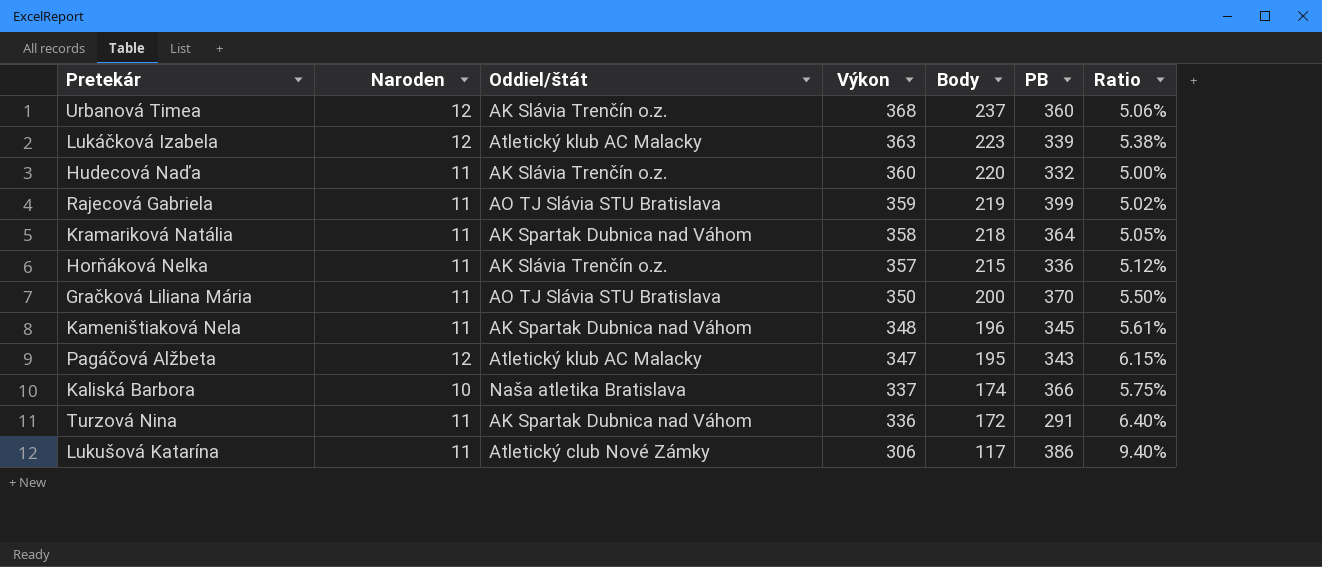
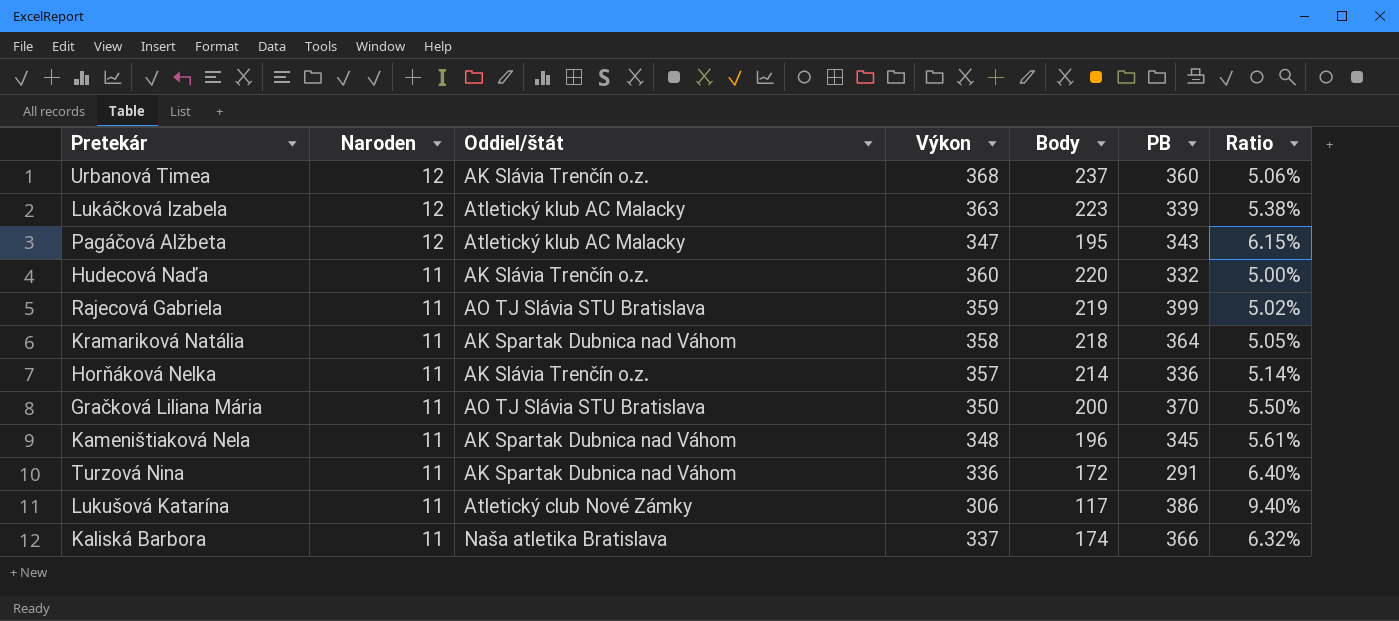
row order: Výkon descending -> Naroden descending
Horňáková Nelka | Body: 215 -> 214
Horňáková Nelka | Ratio: 5.12% -> 5.14%
Kaliská Barbora | Naroden: 10 -> 11
Kaliská Barbora | Ratio: 5.75% -> 6.32%

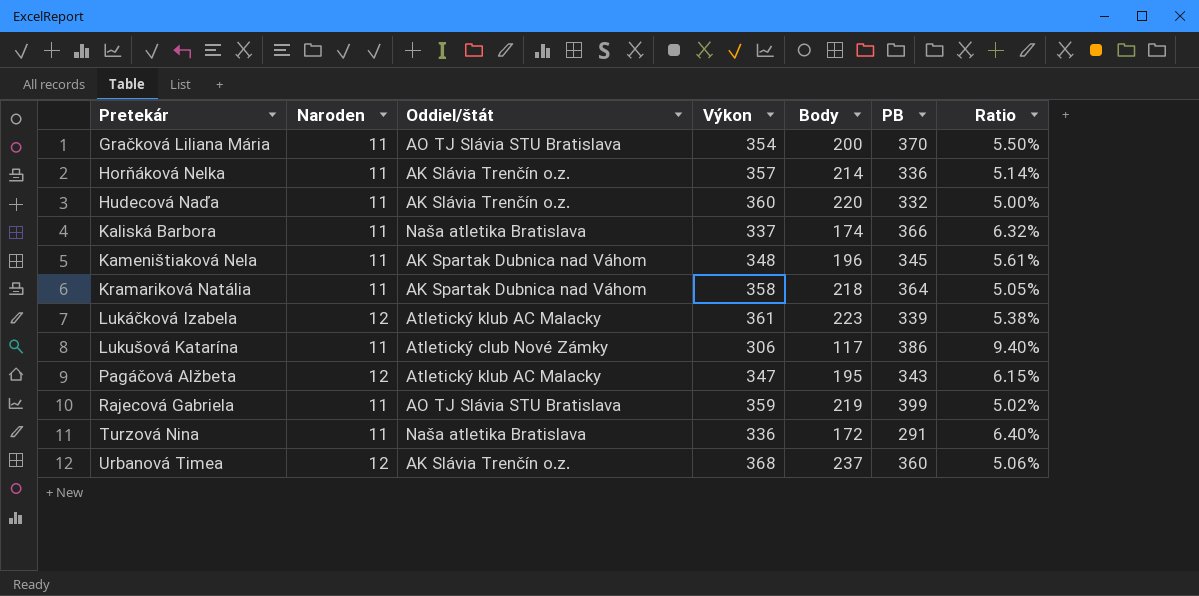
row order: Naroden descending -> Pretekár ascending
Gračková Liliana Mária | Výkon: 350 -> 354
Lukáčková Izabela | Výkon: 363 -> 361
Turzová Nina | Oddiel/štát: AK Spartak Dubnica nad Váhom -> Naša atletika Bratislava

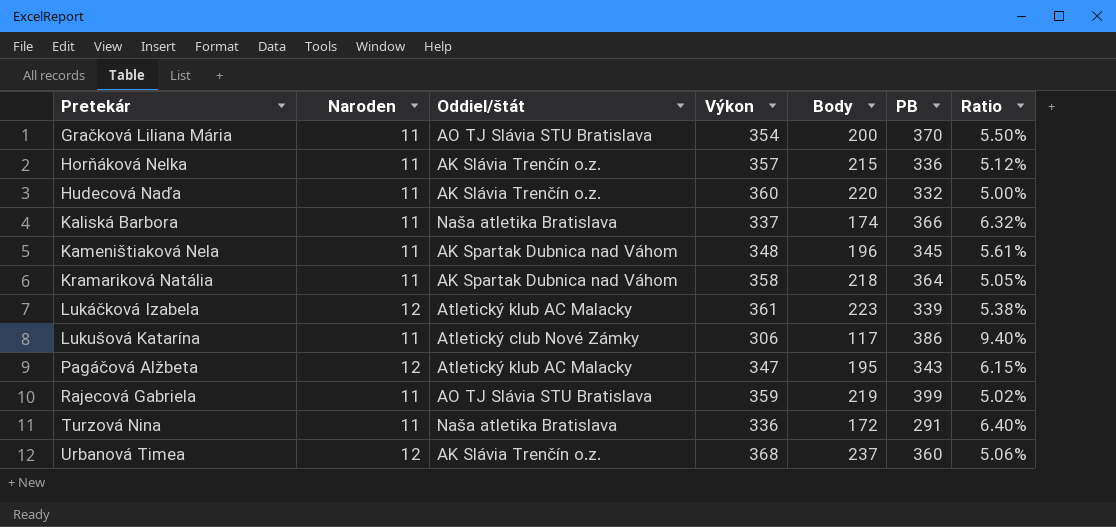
Horňáková Nelka | Body: 214 -> 215
Horňáková Nelka | Ratio: 5.14% -> 5.12%

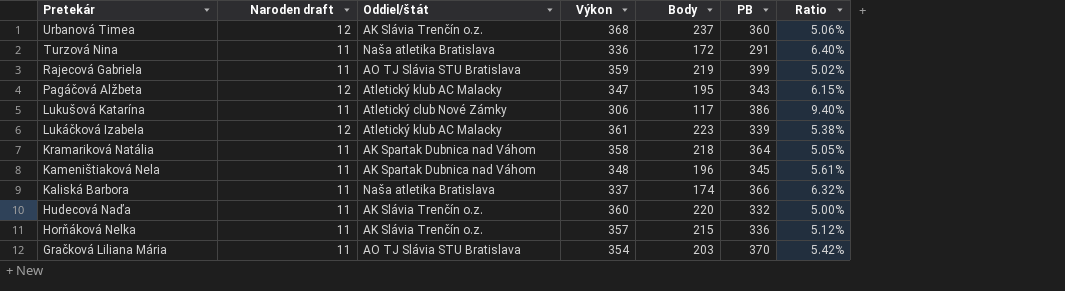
row order: Pretekár ascending -> Pretekár descending
column name: Naroden -> Naroden draft
Gračková Liliana Mária | Body: 200 -> 203
Gračková Liliana Mária | Ratio: 5.50% -> 5.42%

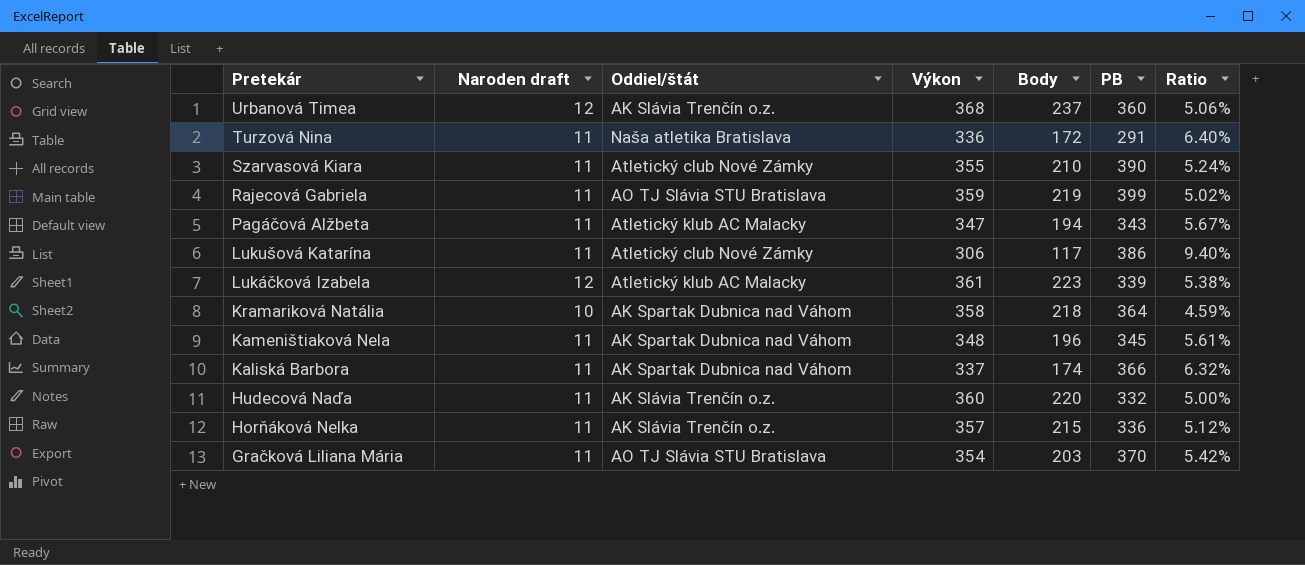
row Szarvasová Kiara: none -> 11 | Atletický club Nové Zámky | 355 | 210 | 390 | 5.24%
Pagáčová Alžbeta | Naroden draft: 12 -> 11
Pagáčová Alžbeta | Body: 195 -> 194
Pagáčová Alžbeta | Ratio: 6.15% -> 5.67%
Kramariková Natália | Naroden draft: 11 -> 10
Kramariková Natália | Ratio: 5.05% -> 4.59%
Kaliská Barbora | Oddiel/štát: Naša atletika Bratislava -> AK Spartak Dubnica nad Váhom

